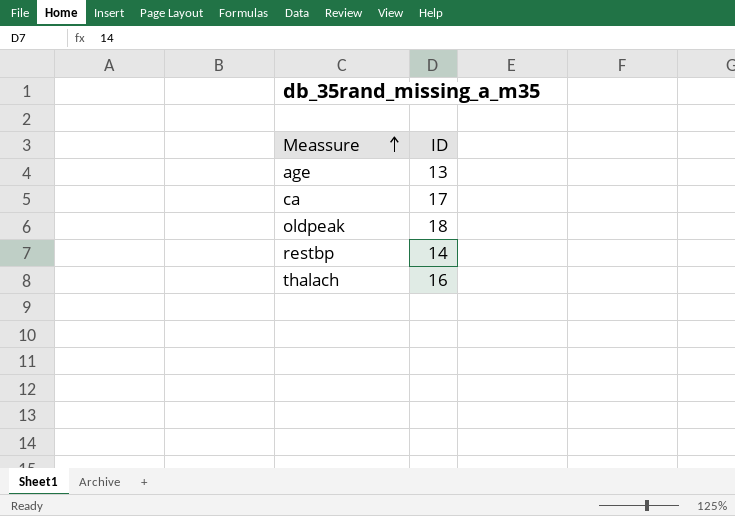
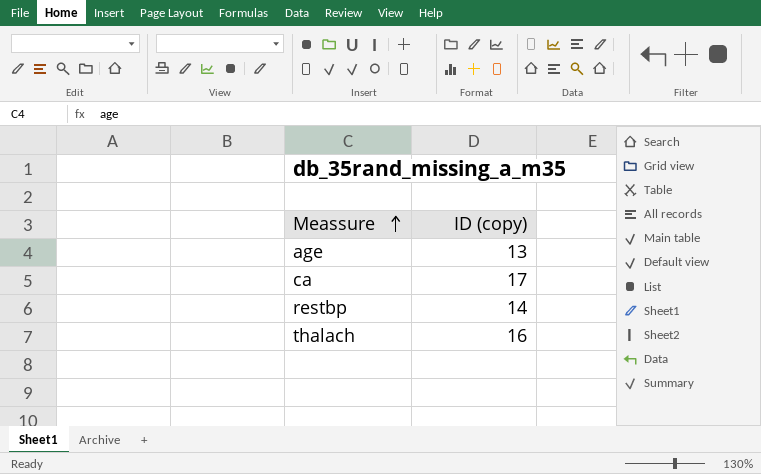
column name: ID -> ID (copy)
row oldpeak: 18 -> none

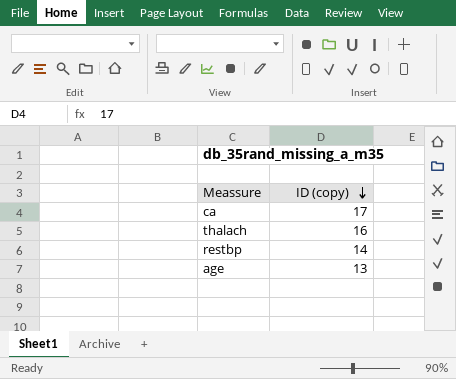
row order: Meassure ascending -> ID (copy) descending

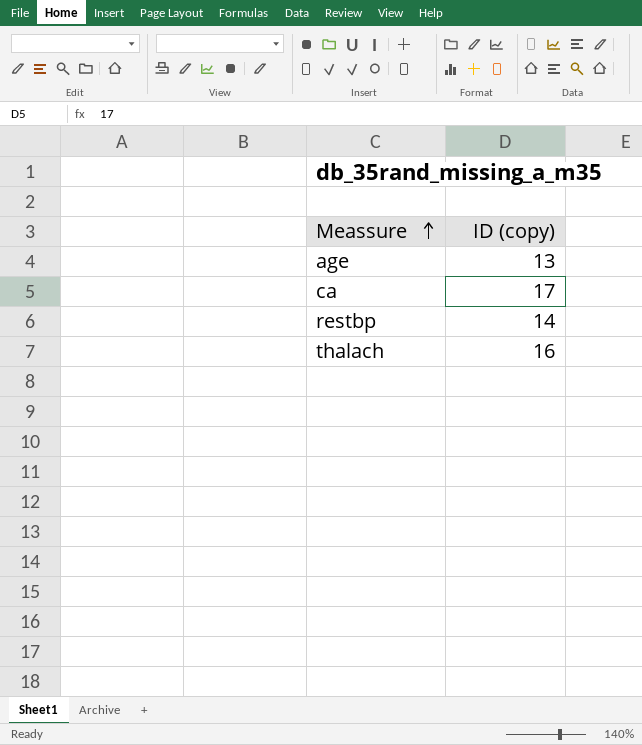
row order: ID (copy) descending -> Meassure ascending

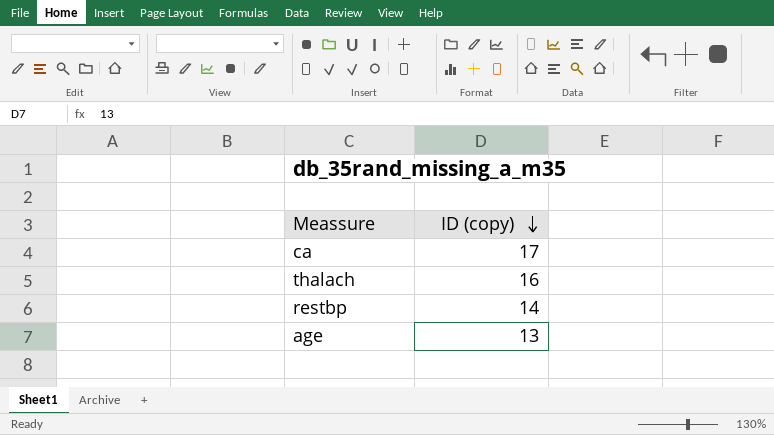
row order: Meassure ascending -> ID (copy) descending

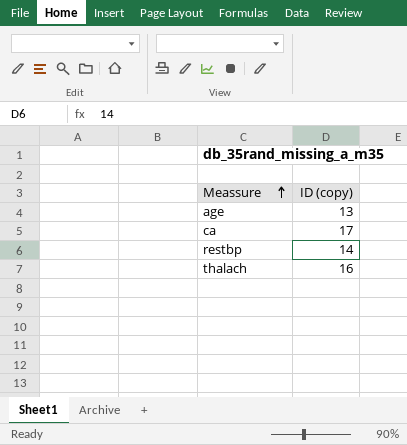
row order: ID (copy) descending -> Meassure ascending

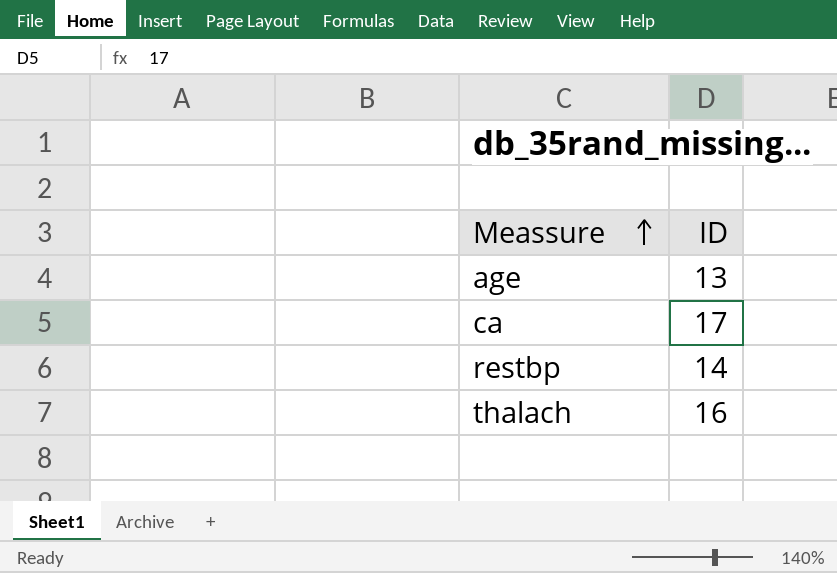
column name: ID (copy) -> ID

